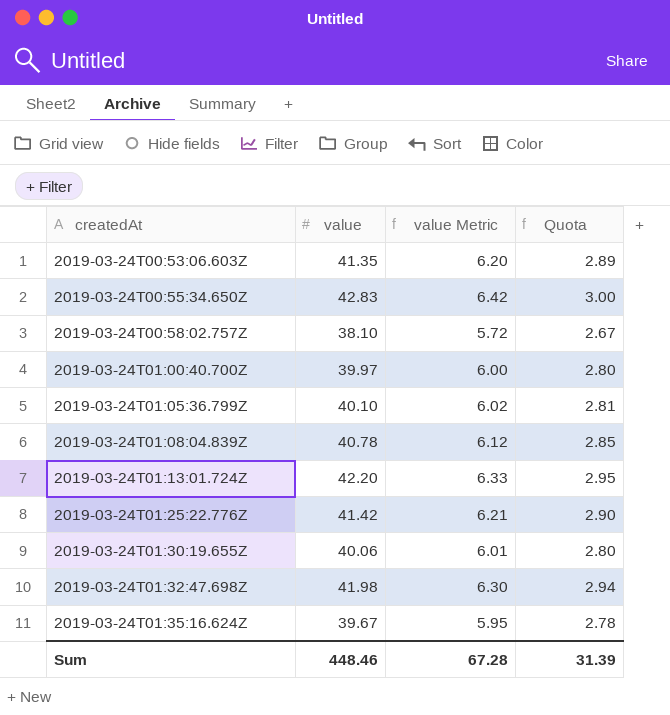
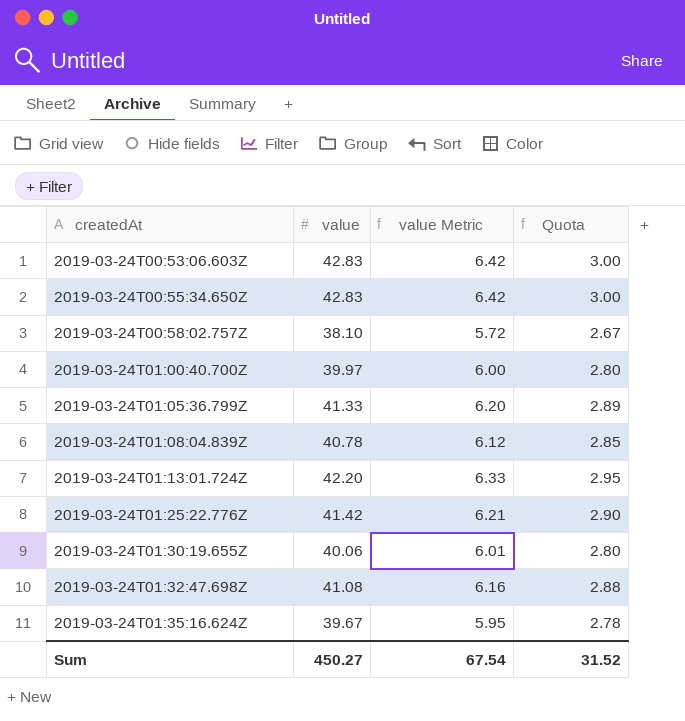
2019-03-24T00:53:06.603Z | value: 41.35 -> 42.83
2019-03-24T00:53:06.603Z | value Metric: 6.20 -> 6.42
2019-03-24T00:53:06.603Z | Quota: 2.89 -> 3.00
2019-03-24T01:05:36.799Z | value: 40.10 -> 41.33
2019-03-24T01:05:36.799Z | value Metric: 6.02 -> 6.20
2019-03-24T01:05:36.799Z | Quota: 2.81 -> 2.89
2019-03-24T01:32:47.698Z | value: 41.98 -> 41.08
2019-03-24T01:32:47.698Z | value Metric: 6.30 -> 6.16
2019-03-24T01:32:47.698Z | Quota: 2.94 -> 2.88
Sum | value: 448.46 -> 450.27
Sum | value Metric: 67.28 -> 67.54
Sum | Quota: 31.39 -> 31.52

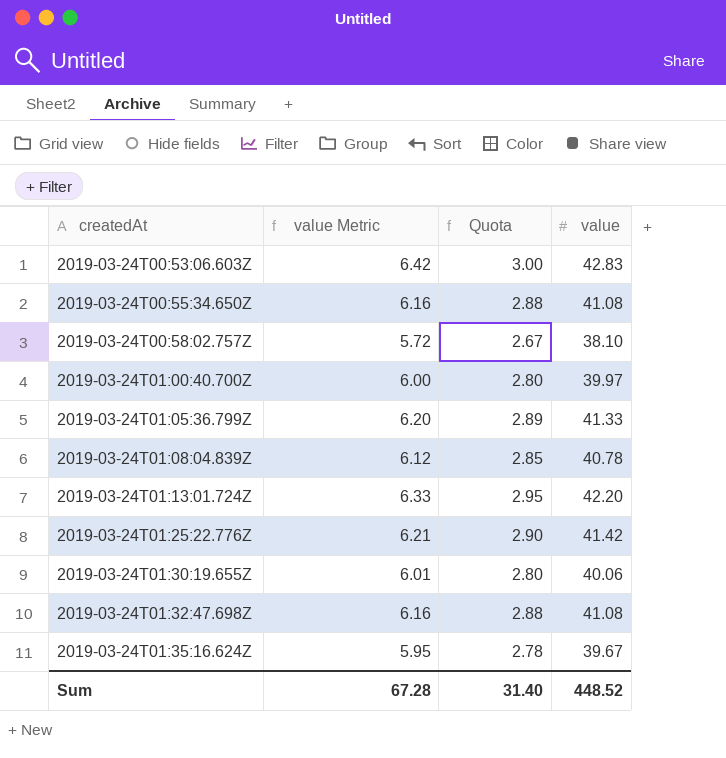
column value | position: 2 -> 4
2019-03-24T00:55:34.650Z | value Metric: 6.42 -> 6.16
2019-03-24T00:55:34.650Z | Quota: 3.00 -> 2.88
2019-03-24T00:55:34.650Z | value: 42.83 -> 41.08
Sum | value Metric: 67.54 -> 67.28
Sum | Quota: 31.52 -> 31.40
Sum | value: 450.27 -> 448.52

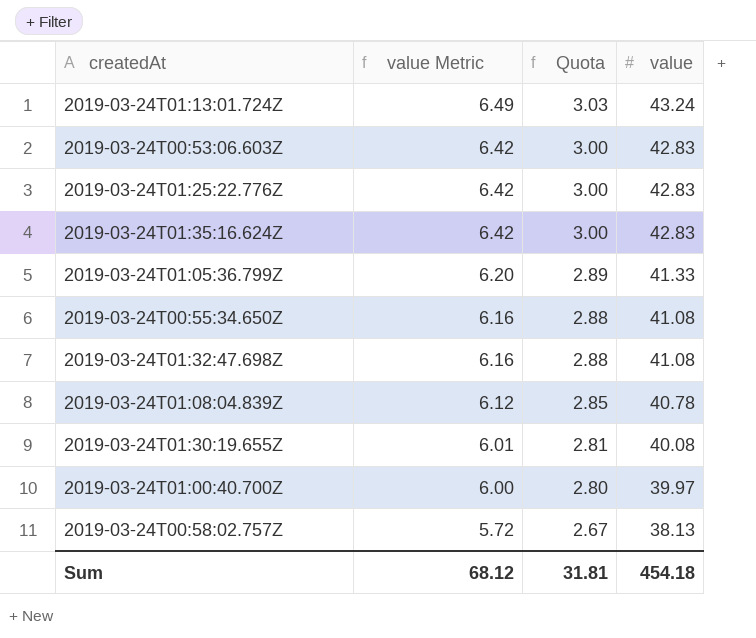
row order: createdAt ascending -> value Metric descending
2019-03-24T01:13:01.724Z | value Metric: 6.33 -> 6.49
2019-03-24T01:13:01.724Z | Quota: 2.95 -> 3.03
2019-03-24T01:13:01.724Z | value: 42.20 -> 43.24
2019-03-24T01:25:22.776Z | value Metric: 6.21 -> 6.42
2019-03-24T01:25:22.776Z | Quota: 2.90 -> 3.00
2019-03-24T01:25:22.776Z | value: 41.42 -> 42.83
2019-03-24T01:35:16.624Z | value Metric: 5.95 -> 6.42
2019-03-24T01:35:16.624Z | Quota: 2.78 -> 3.00
2019-03-24T01:35:16.624Z | value: 39.67 -> 42.83
2019-03-24T01:30:19.655Z | Quota: 2.80 -> 2.81
2019-03-24T01:30:19.655Z | value: 40.06 -> 40.08
2019-03-24T00:58:02.757Z | value: 38.10 -> 38.13
Sum | value Metric: 67.28 -> 68.12
Sum | Quota: 31.40 -> 31.81
Sum | value: 448.52 -> 454.18

